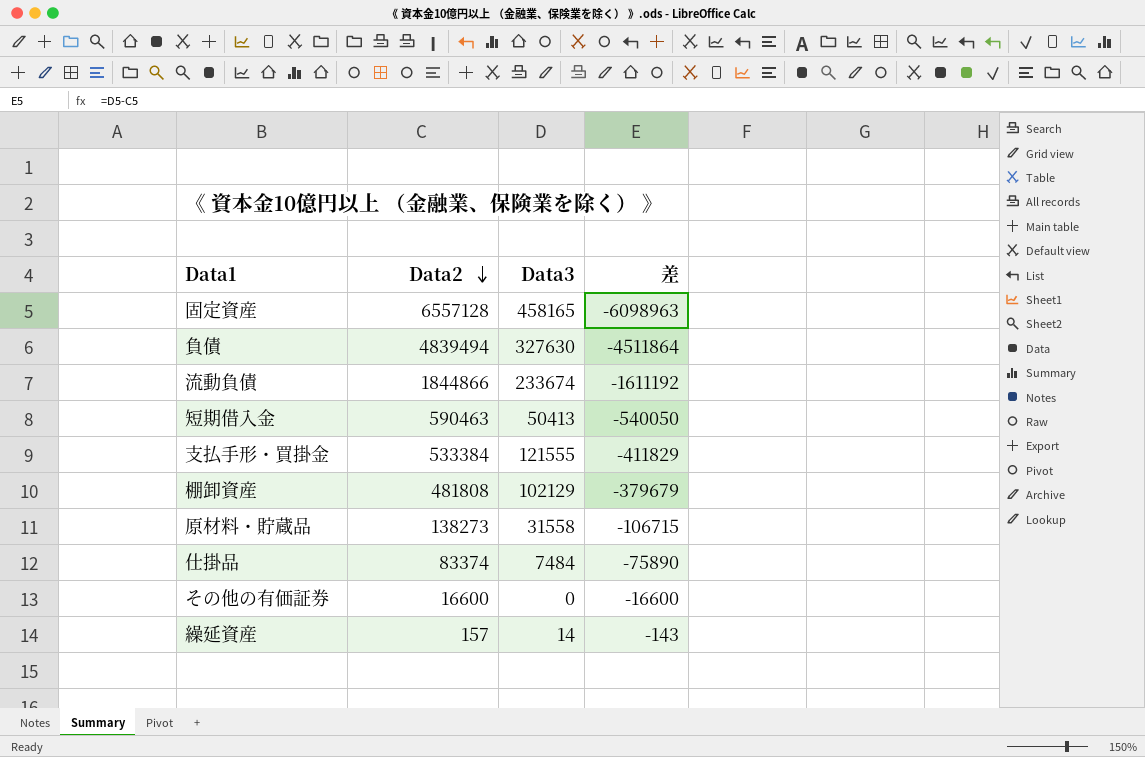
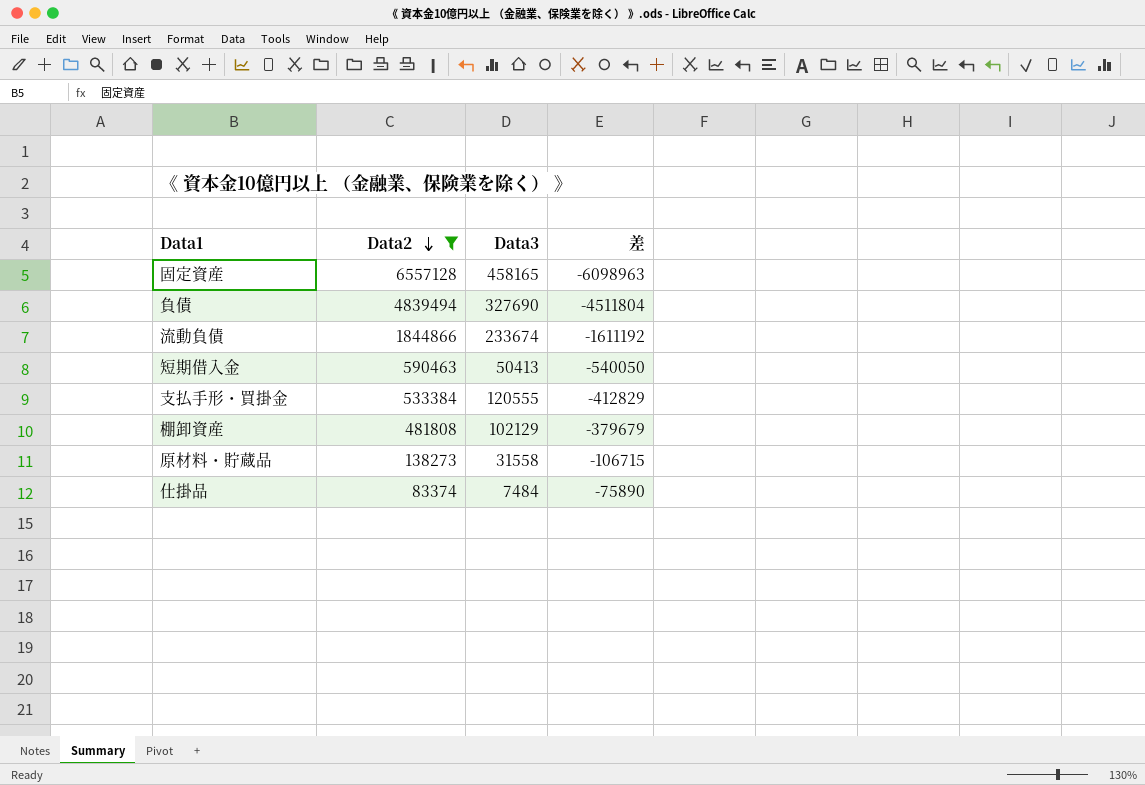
filter: none -> Data2 >= 83374
負債 | Data3: 327630 -> 327690
負債 | 差: -4511864 -> -4511804
支払手形・買掛金 | Data3: 121555 -> 120555
支払手形・買掛金 | 差: -411829 -> -412829

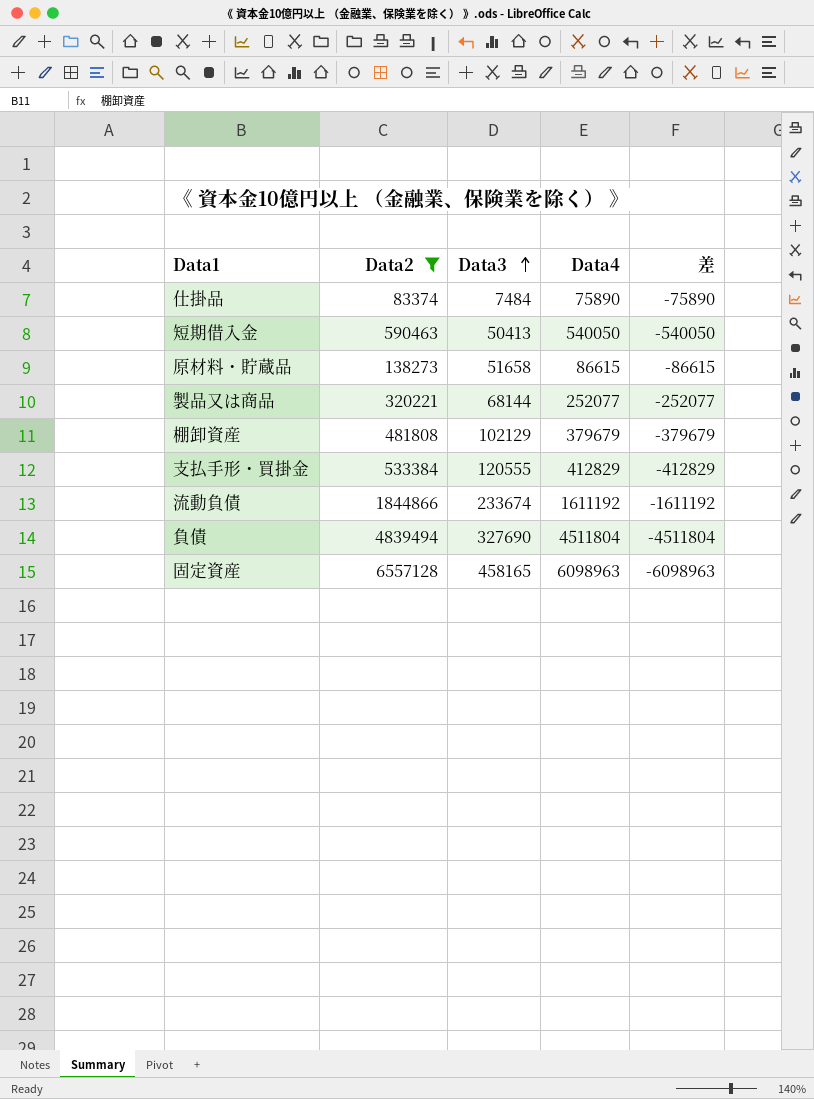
row order: Data2 descending -> Data3 ascending
column Data4 | formula: none -> [Data2] - [Data3]
原材料・貯蔵品 | Data3: 31558 -> 51658
原材料・貯蔵品 | 差: -106715 -> -86615
row 製品又は商品: none -> 320221 | 68144 | 252077 | -252077

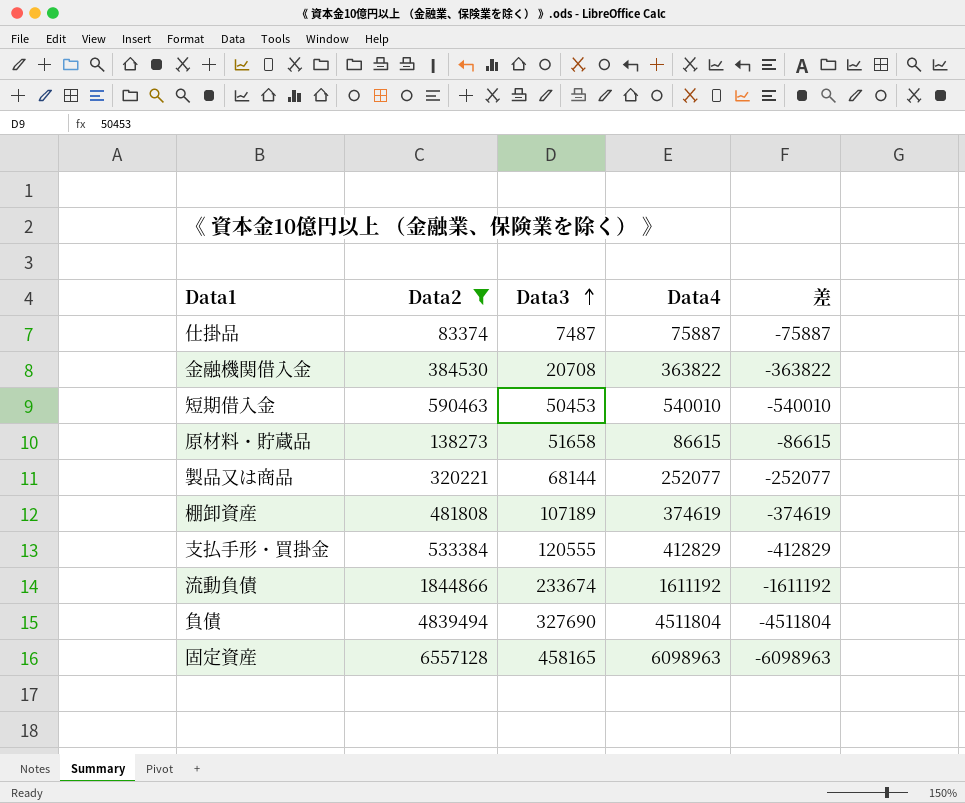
仕掛品 | Data3: 7484 -> 7487
仕掛品 | Data4: 75890 -> 75887
仕掛品 | 差: -75890 -> -75887
row 金融機関借入金: none -> 384530 | 20708 | 363822 | -363822
短期借入金 | Data3: 50413 -> 50453
短期借入金 | Data4: 540050 -> 540010
短期借入金 | 差: -540050 -> -540010
棚卸資産 | Data3: 102129 -> 107189
棚卸資産 | Data4: 379679 -> 374619
棚卸資産 | 差: -379679 -> -374619

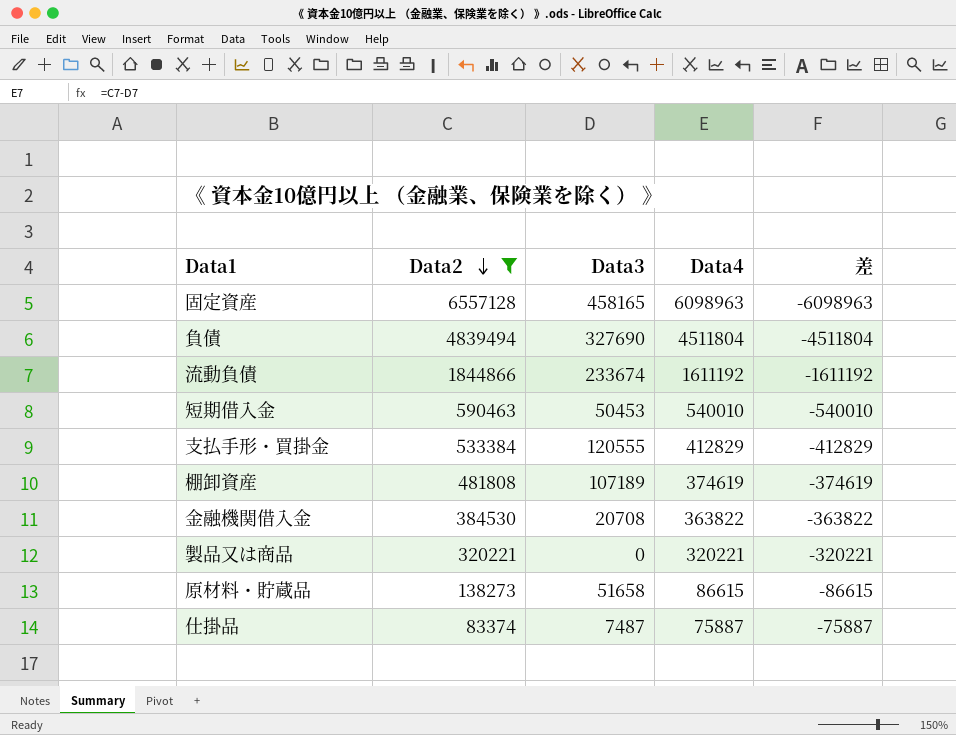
row order: Data3 ascending -> Data2 descending
製品又は商品 | Data3: 68144 -> 0
製品又は商品 | Data4: 252077 -> 320221
製品又は商品 | 差: -252077 -> -320221

